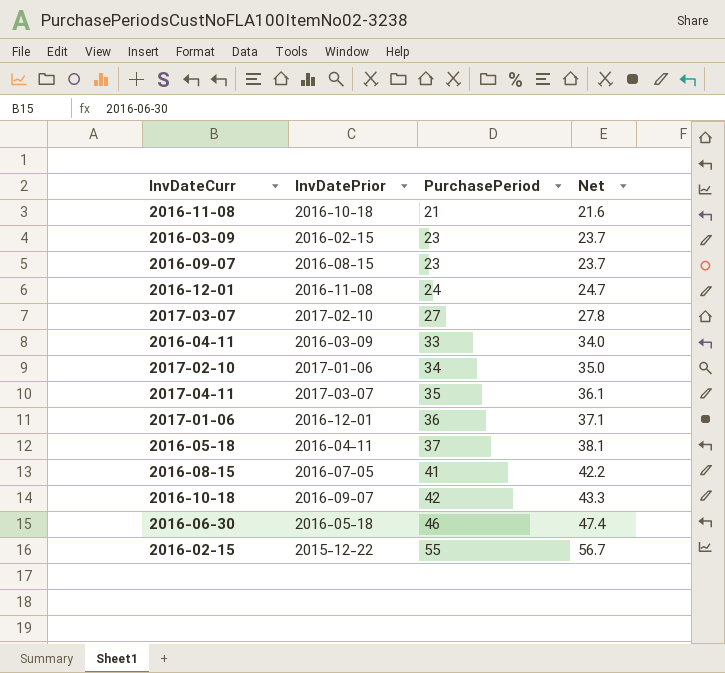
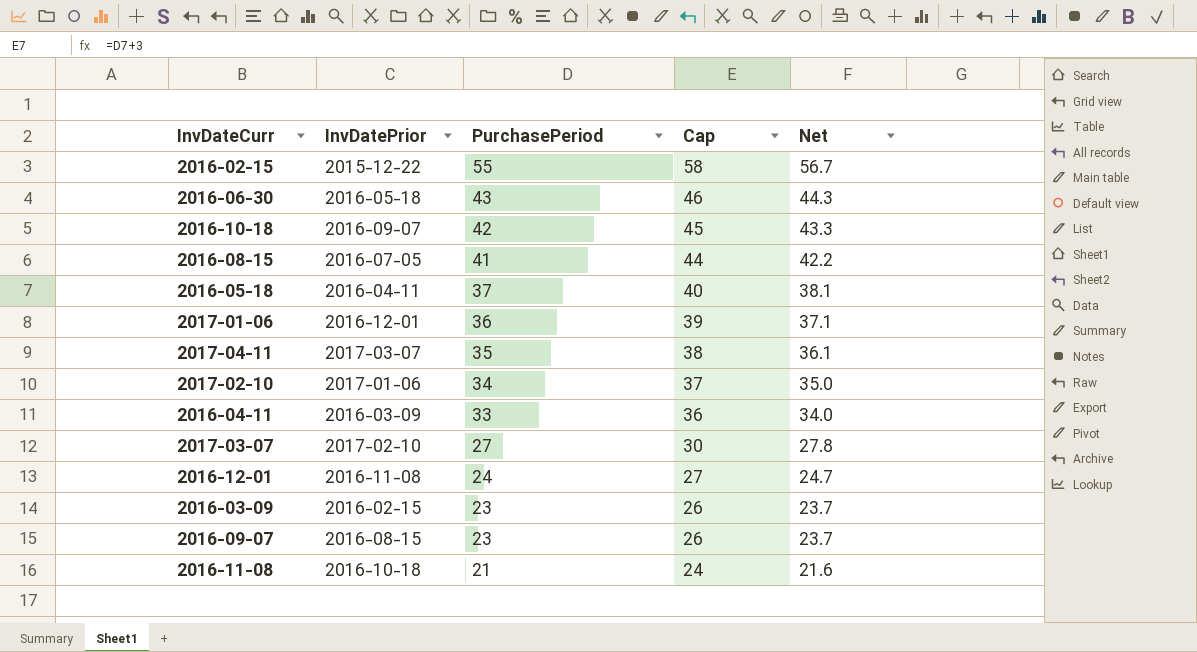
row order: PurchasePeriod ascending -> PurchasePeriod descending
column Cap | formula: none -> [PurchasePeriod] + 3
2016-06-30 | PurchasePeriod: 46 -> 43
2016-06-30 | Net: 47.4 -> 44.3

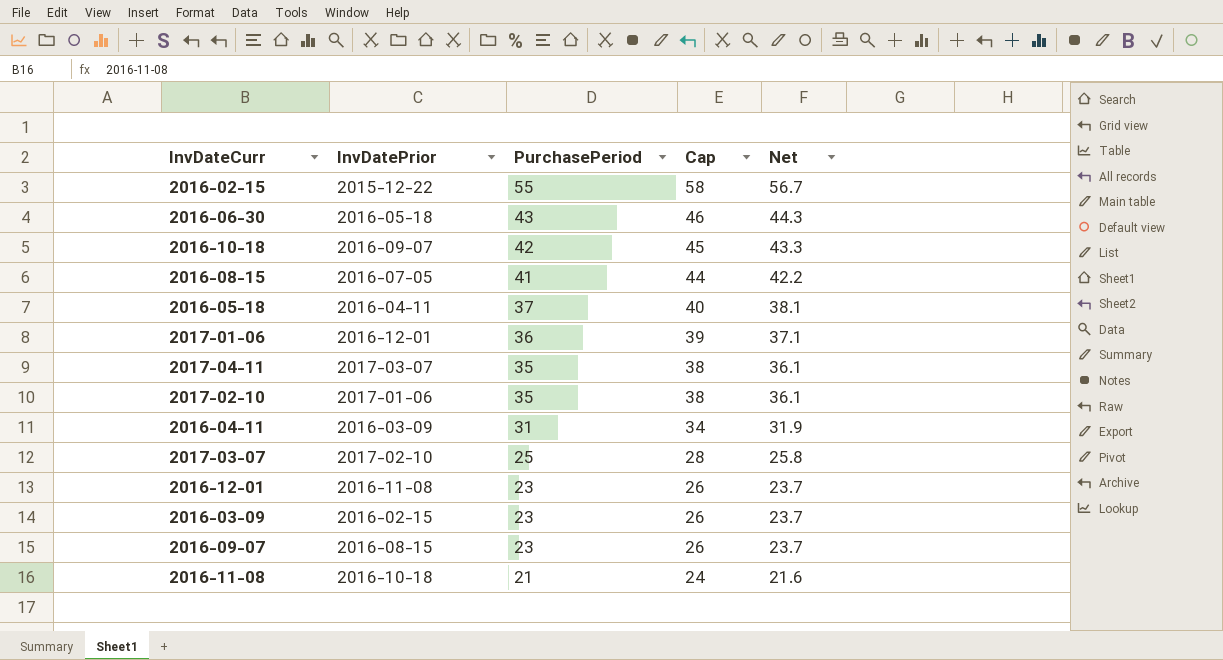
2017-02-10 | PurchasePeriod: 34 -> 35
2017-02-10 | Cap: 37 -> 38
2017-02-10 | Net: 35.0 -> 36.1
2016-04-11 | PurchasePeriod: 33 -> 31
2016-04-11 | Cap: 36 -> 34
2016-04-11 | Net: 34.0 -> 31.9
2017-03-07 | PurchasePeriod: 27 -> 25
2017-03-07 | Cap: 30 -> 28
2017-03-07 | Net: 27.8 -> 25.8
2016-12-01 | PurchasePeriod: 24 -> 23
2016-12-01 | Cap: 27 -> 26
2016-12-01 | Net: 24.7 -> 23.7

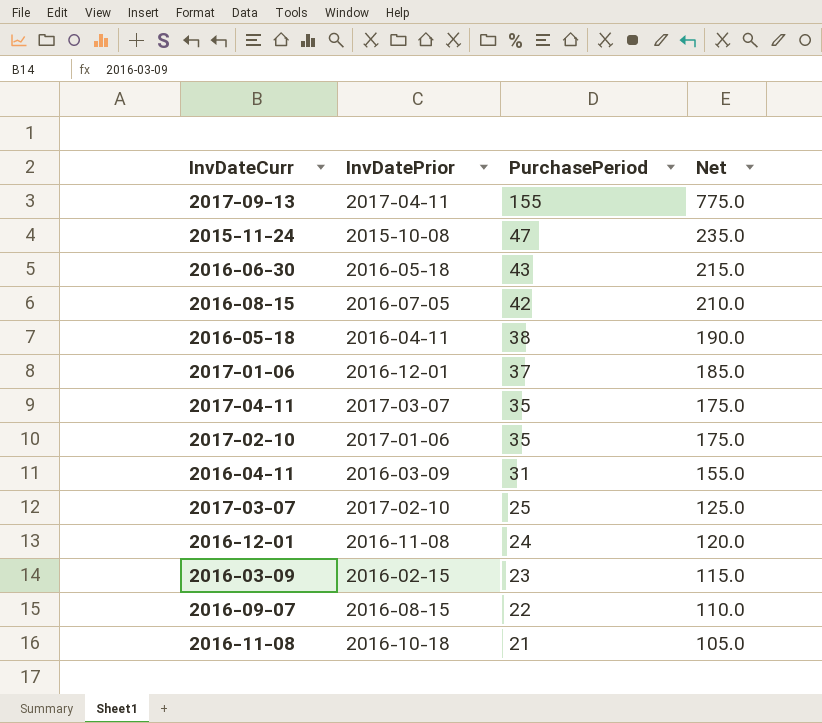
column Cap | formula: [PurchasePeriod] + 3 -> none
column Net | formula: [PurchasePeriod] * 1.03 -> [PurchasePeriod] * 5
row 2016-02-15: 2015-12-22 | 55 | 58 | 56.7 -> none
row 2016-10-18: 2016-09-07 | 42 | 45 | 43.3 -> none
row 2017-09-13: none -> 2017-04-11 | 155 | 775.0
row 2015-11-24: none -> 2015-10-08 | 47 | 235.0
2016-08-15 | PurchasePeriod: 41 -> 42
2016-05-18 | PurchasePeriod: 37 -> 38
2017-01-06 | PurchasePeriod: 36 -> 37
2016-12-01 | PurchasePeriod: 23 -> 24
2016-09-07 | PurchasePeriod: 23 -> 22

